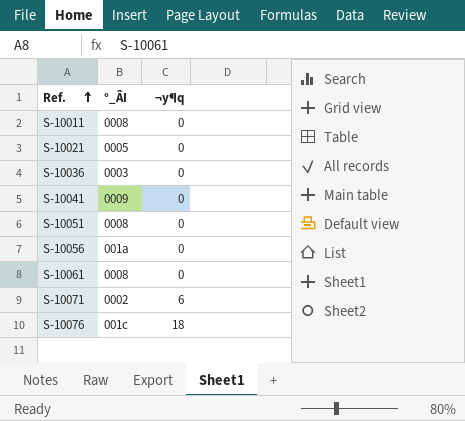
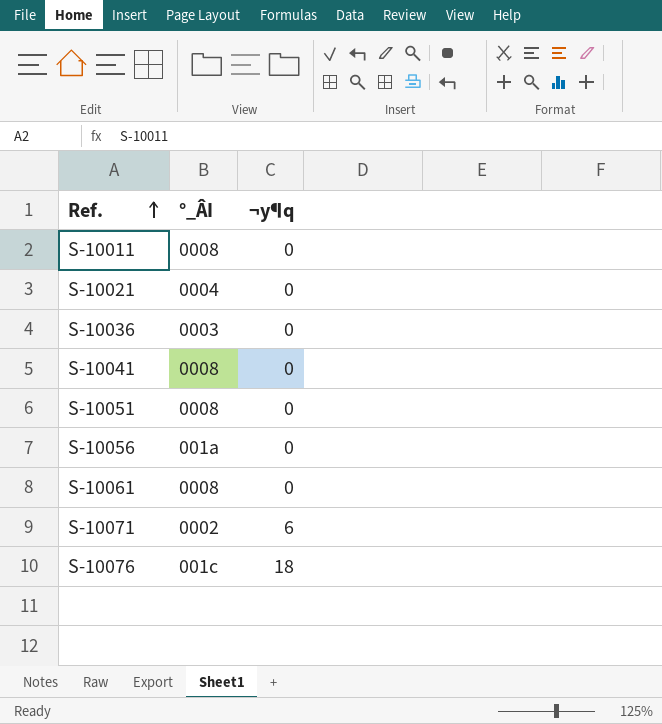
S-10021 | °_ÂI: 0005 -> 0004
S-10041 | °_ÂI: 0009 -> 0008

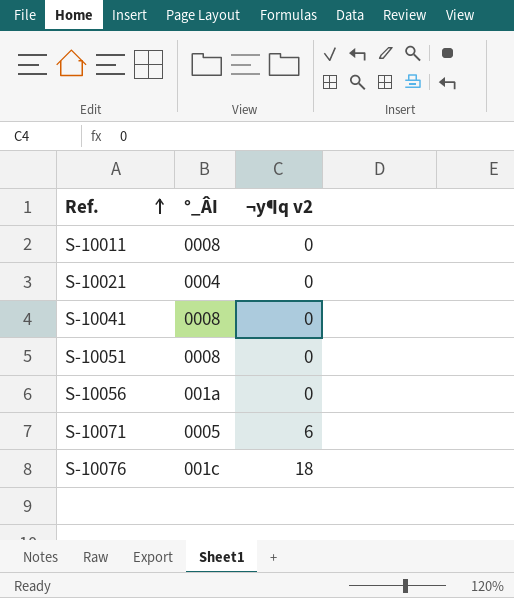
column name: ¬y¶q -> ¬y¶q v2
row S-10036: 0003 | 0 -> none
row S-10061: 0008 | 0 -> none
S-10071 | °_ÂI: 0002 -> 0005

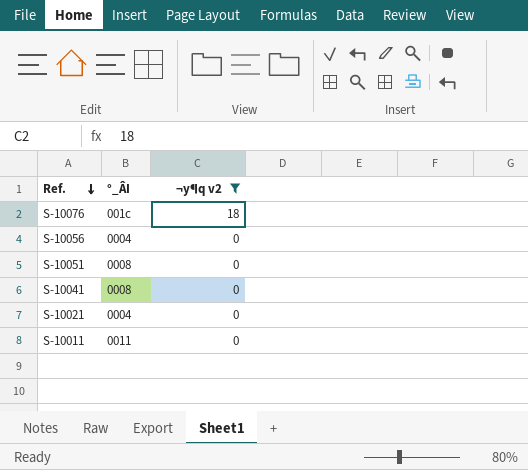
filter: none -> ¬y¶q v2 != 6
row order: Ref. ascending -> Ref. descending
S-10056 | °_ÂI: 001a -> 0004
S-10011 | °_ÂI: 0008 -> 0011

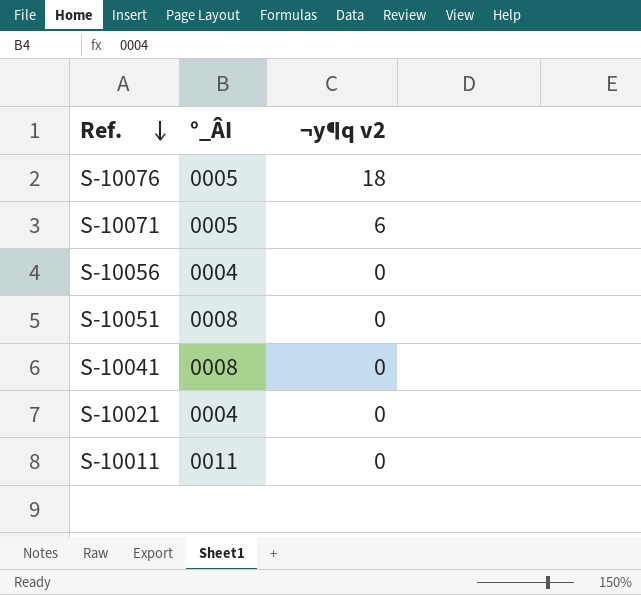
filter: ¬y¶q v2 != 6 -> none
S-10076 | °_ÂI: 001c -> 0005

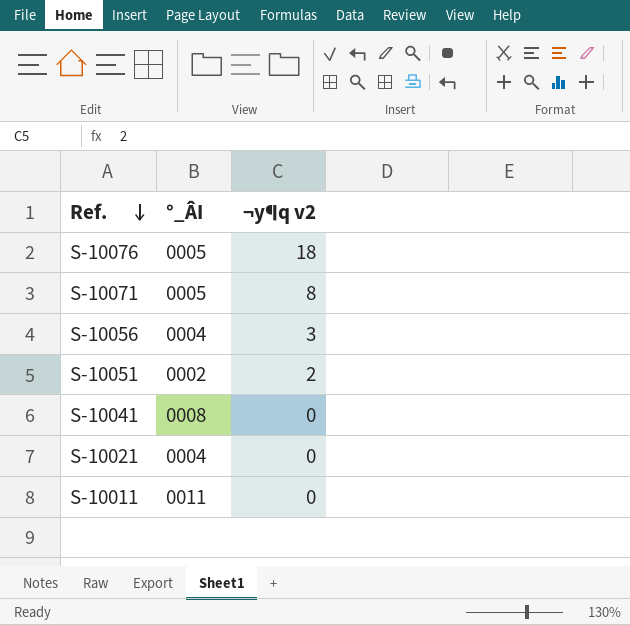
S-10071 | ¬y¶q v2: 6 -> 8
S-10056 | ¬y¶q v2: 0 -> 3
S-10051 | °_ÂI: 0008 -> 0002
S-10051 | ¬y¶q v2: 0 -> 2

